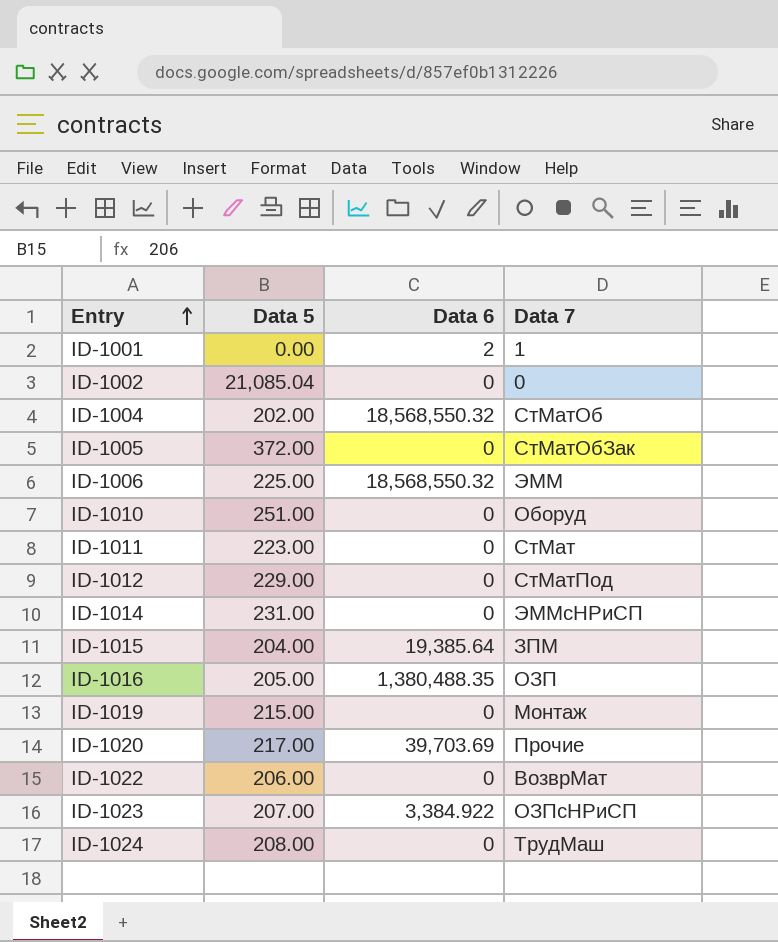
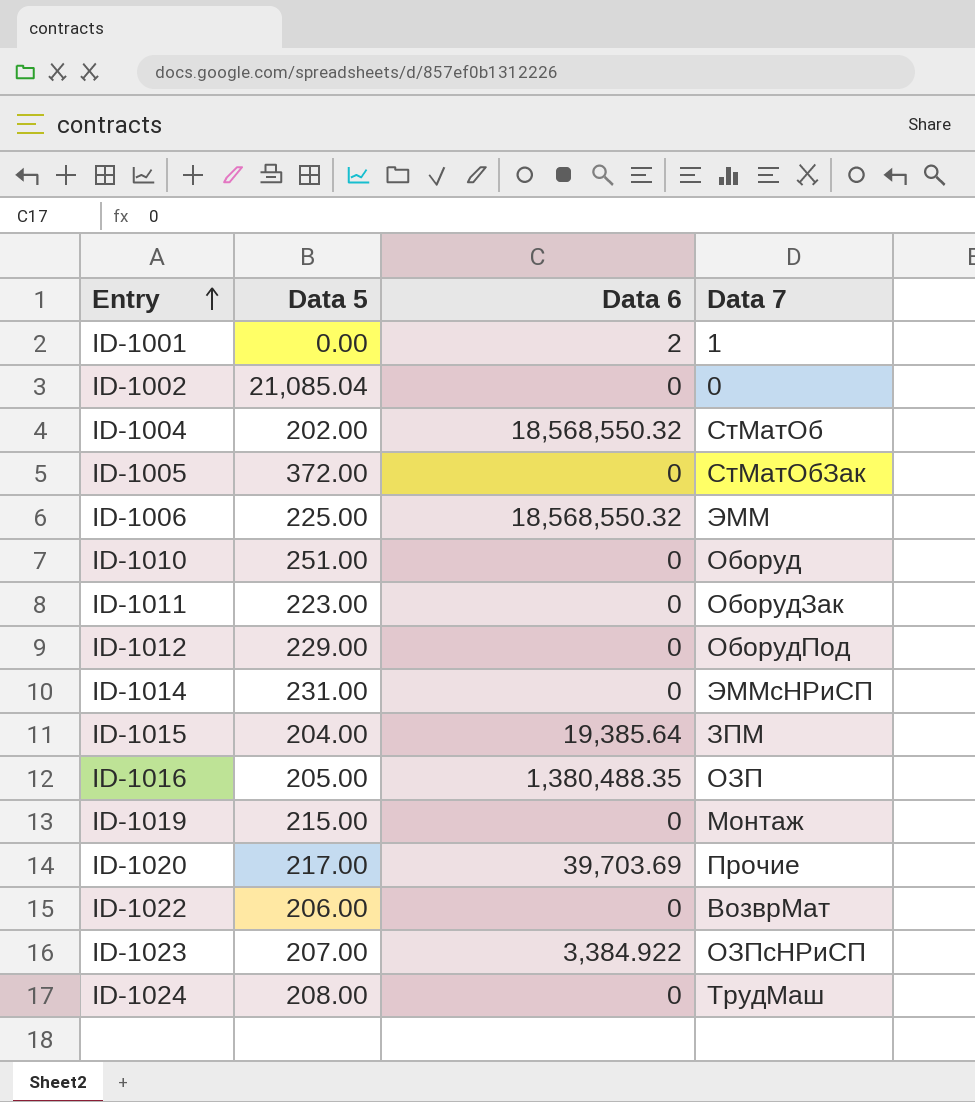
ID-1011 | Data 7: СтМат -> ОборудЗак
ID-1012 | Data 7: СтМатПод -> ОборудПод

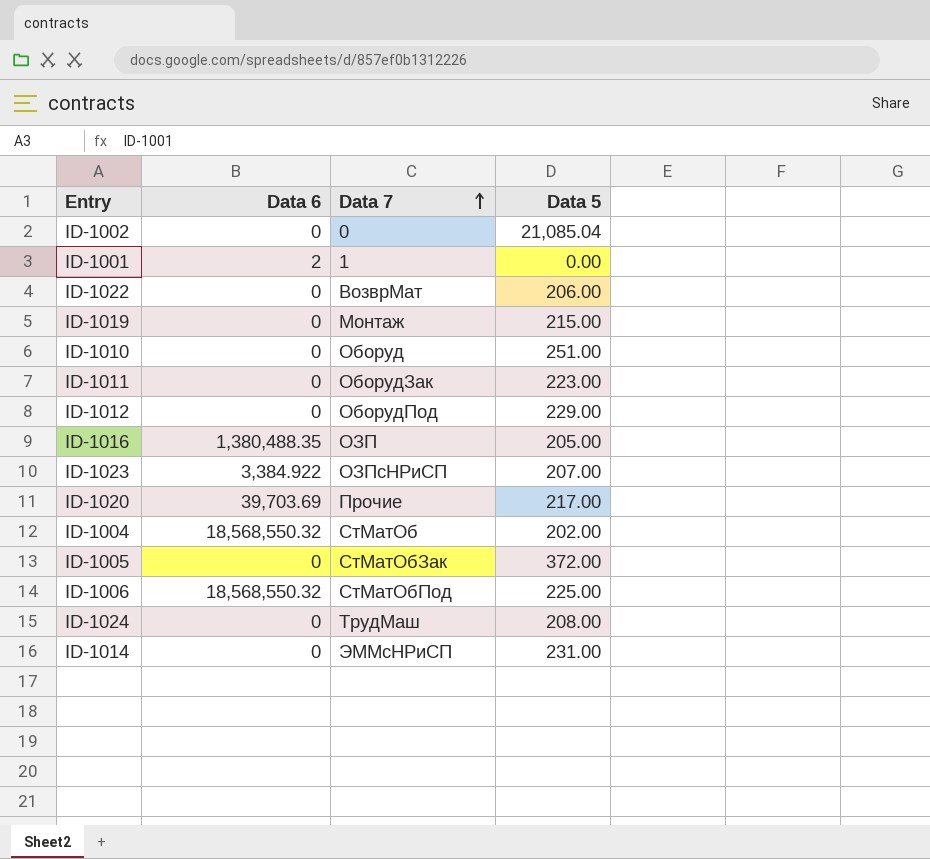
row order: Entry ascending -> Data 7 ascending
column Data 5 | position: 2 -> 4
row ID-1015: 204.00 | 19,385.64 | ЗПМ -> none
ID-1006 | Data 7: ЭММ -> СтМатОбПод

